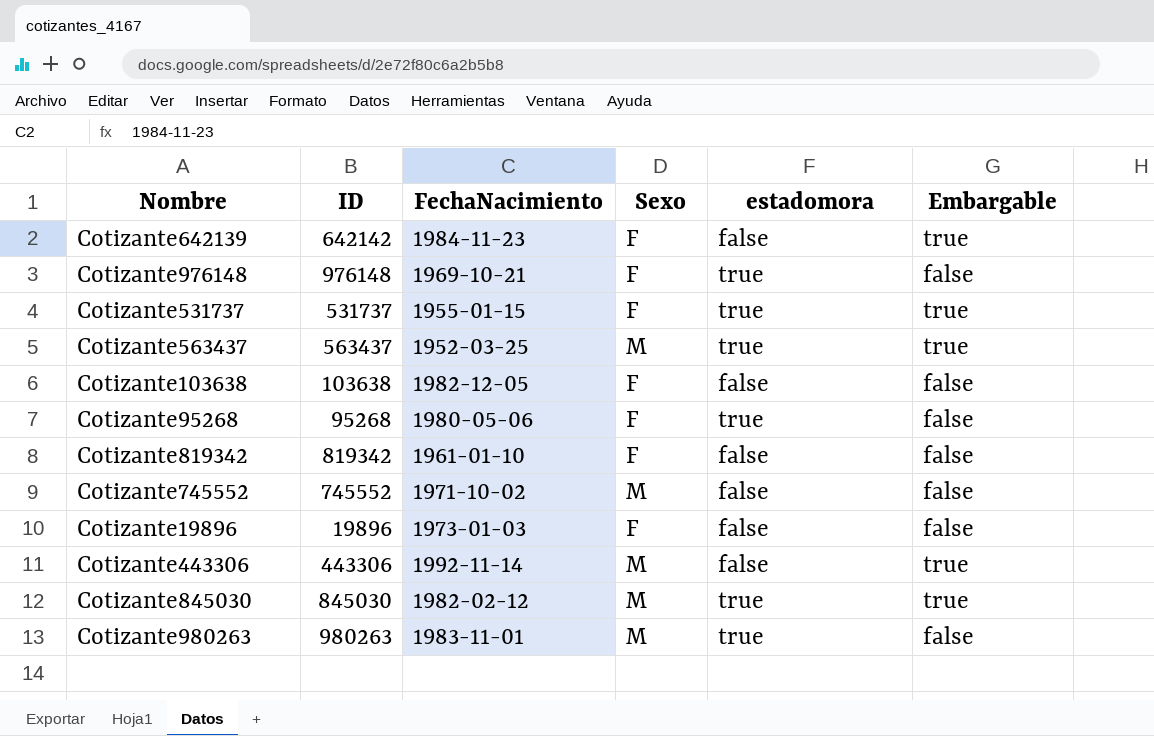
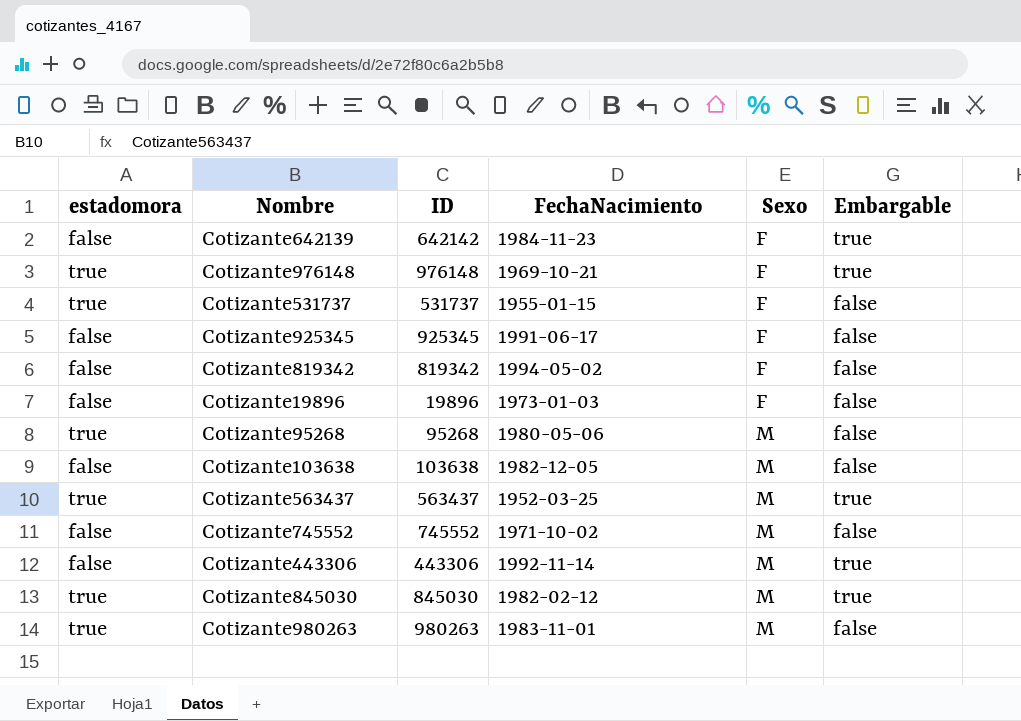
row order: none -> Sexo ascending
column estadomora | position: 5 -> 1
Cotizante976148 | Embargable: false -> true
Cotizante531737 | Embargable: true -> false
row Cotizante925345: none -> false | 925345 | 1991-06-17 | F | false
Cotizante819342 | FechaNacimiento: 1961-01-10 -> 1994-05-02
Cotizante95268 | Sexo: F -> M
Cotizante103638 | Sexo: F -> M

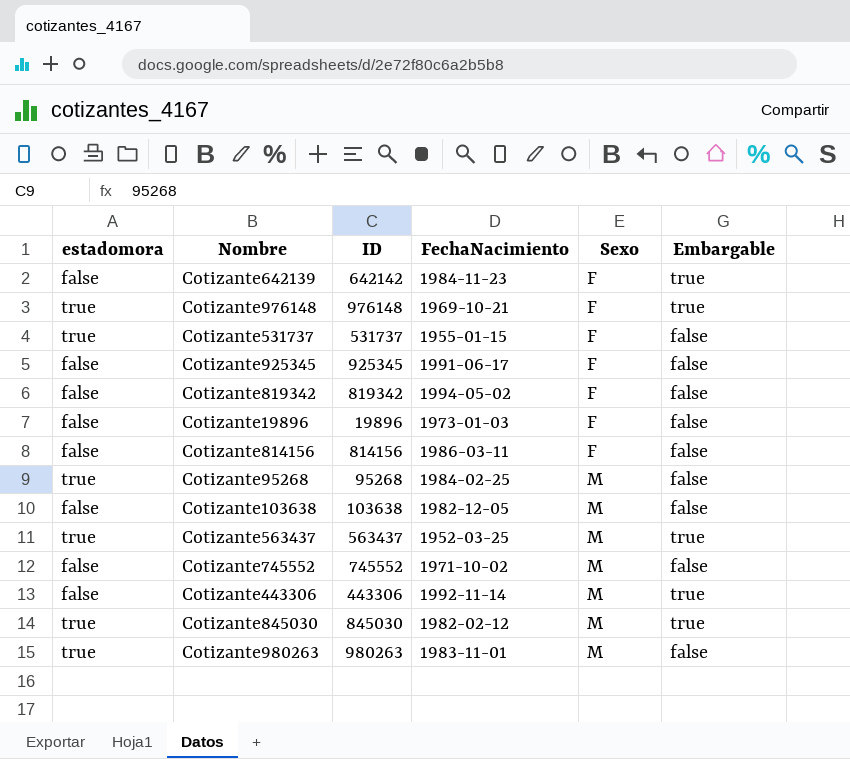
row Cotizante814156: none -> false | 814156 | 1986-03-11 | F | false
Cotizante95268 | FechaNacimiento: 1980-05-06 -> 1984-02-25

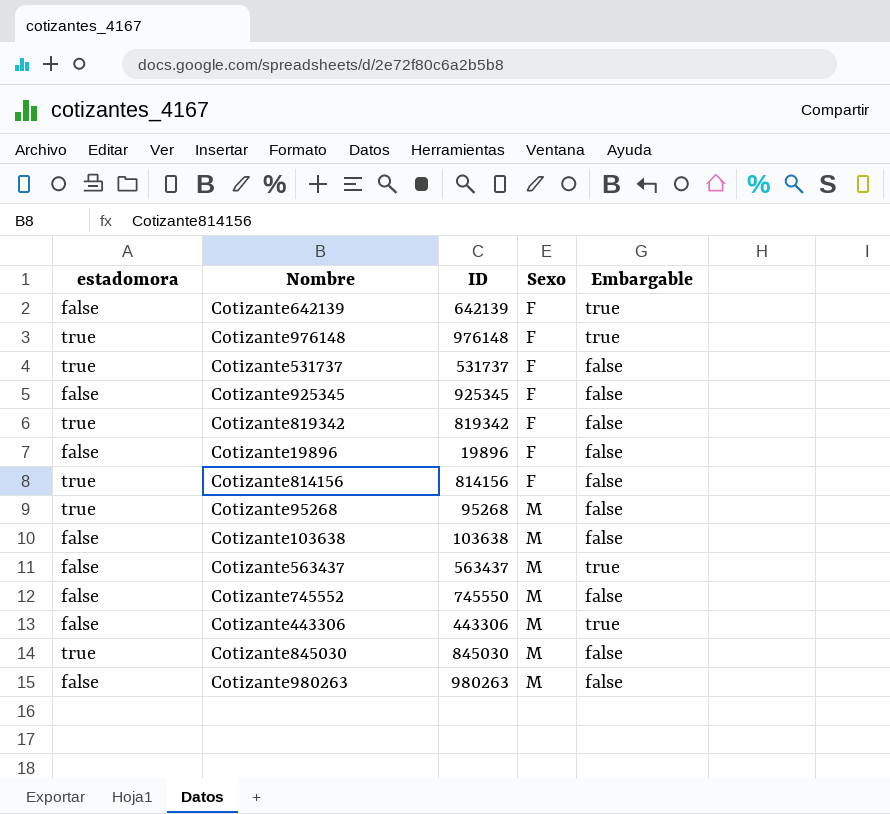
column FechaNacimiento | position: 4 -> none
Cotizante642139 | ID: 642142 -> 642139
Cotizante819342 | estadomora: false -> true
Cotizante814156 | estadomora: false -> true
Cotizante563437 | estadomora: true -> false
Cotizante745552 | ID: 745552 -> 745550
Cotizante845030 | Embargable: true -> false
Cotizante980263 | estadomora: true -> false

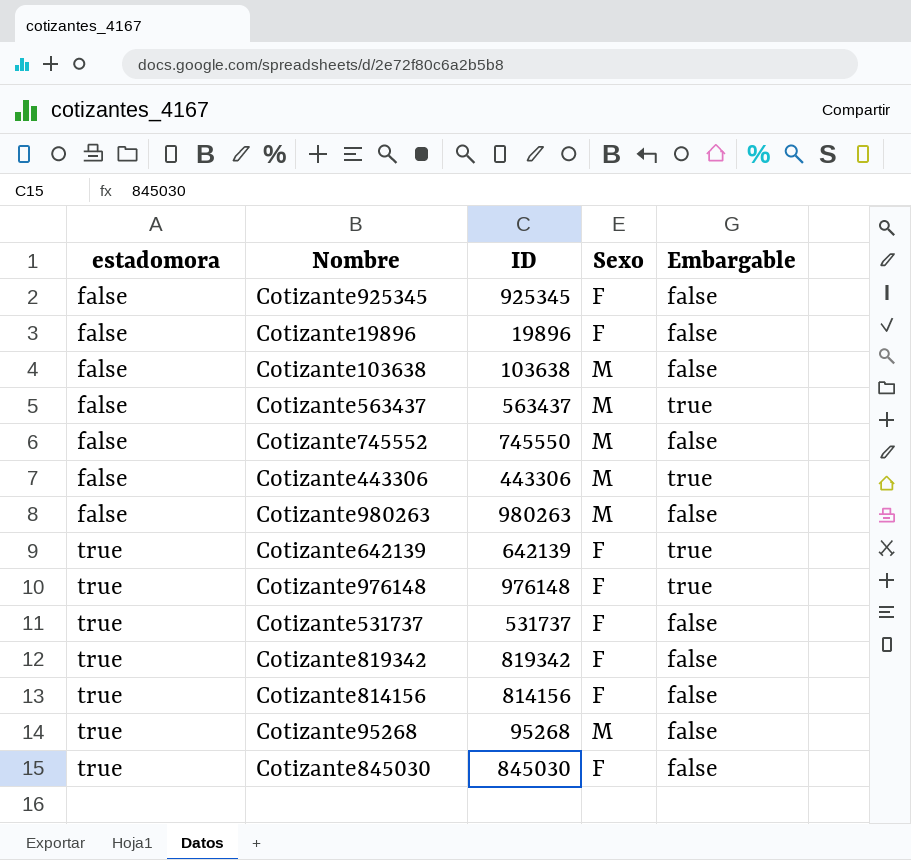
row order: Sexo ascending -> estadomora ascending
Cotizante642139 | estadomora: false -> true
Cotizante845030 | Sexo: M -> F

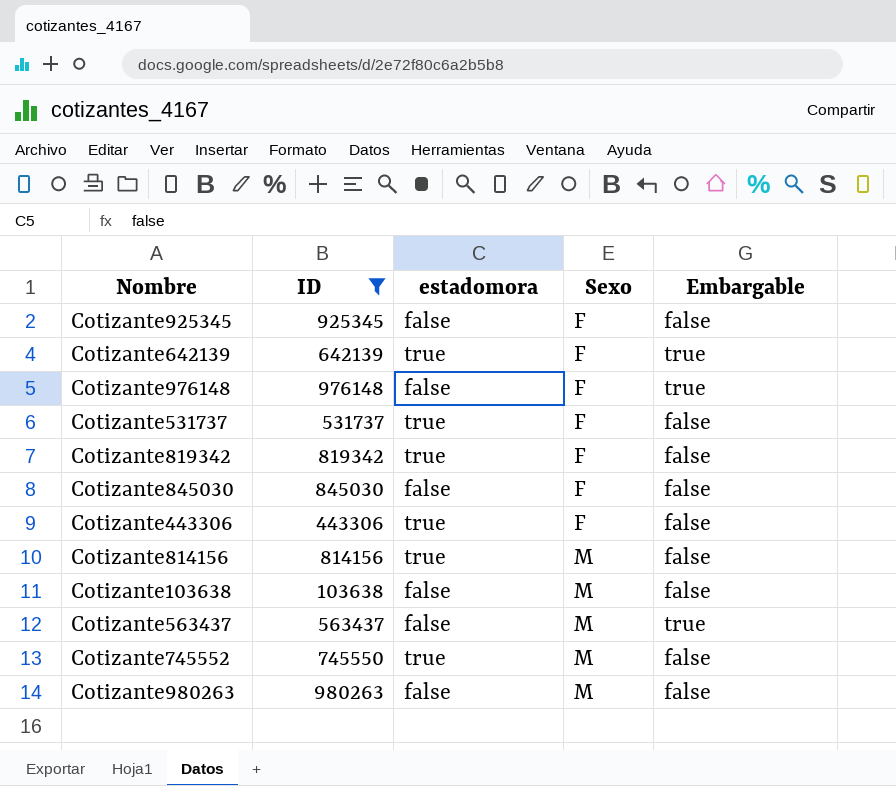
filter: none -> ID >= 103638
row order: estadomora ascending -> Sexo ascending
column estadomora | position: 1 -> 3
Cotizante976148 | estadomora: true -> false
Cotizante845030 | estadomora: true -> false
Cotizante443306 | estadomora: false -> true
Cotizante443306 | Sexo: M -> F
Cotizante443306 | Embargable: true -> false
Cotizante814156 | Sexo: F -> M
Cotizante745552 | estadomora: false -> true

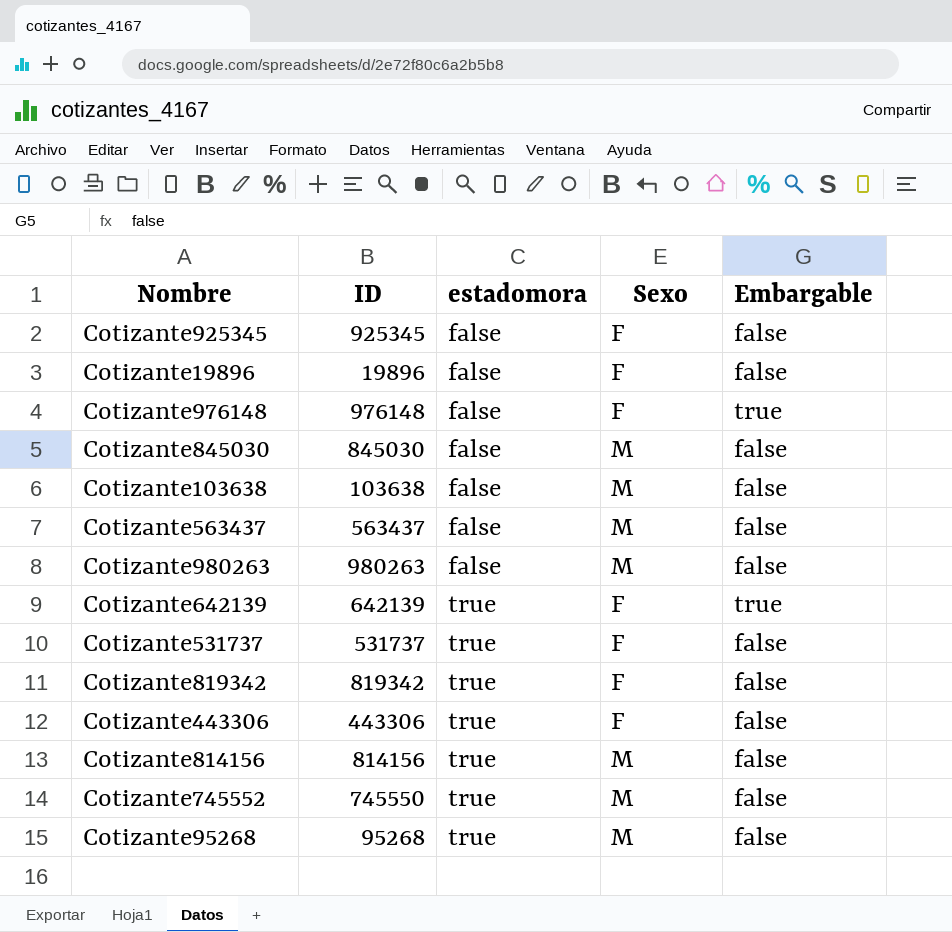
filter: ID >= 103638 -> none
row order: Sexo ascending -> estadomora ascending
Cotizante845030 | Sexo: F -> M
Cotizante563437 | Embargable: true -> false

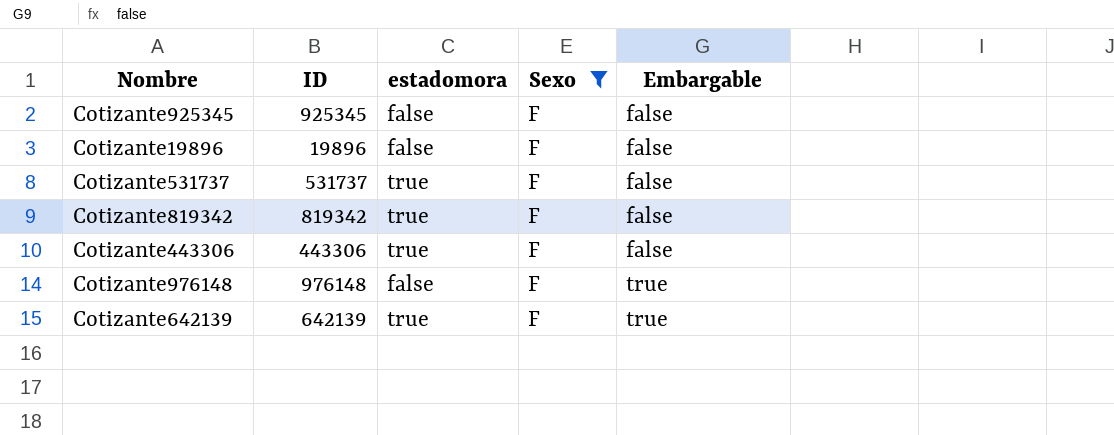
filter: none -> Sexo = F
row order: estadomora ascending -> Embargable ascending

